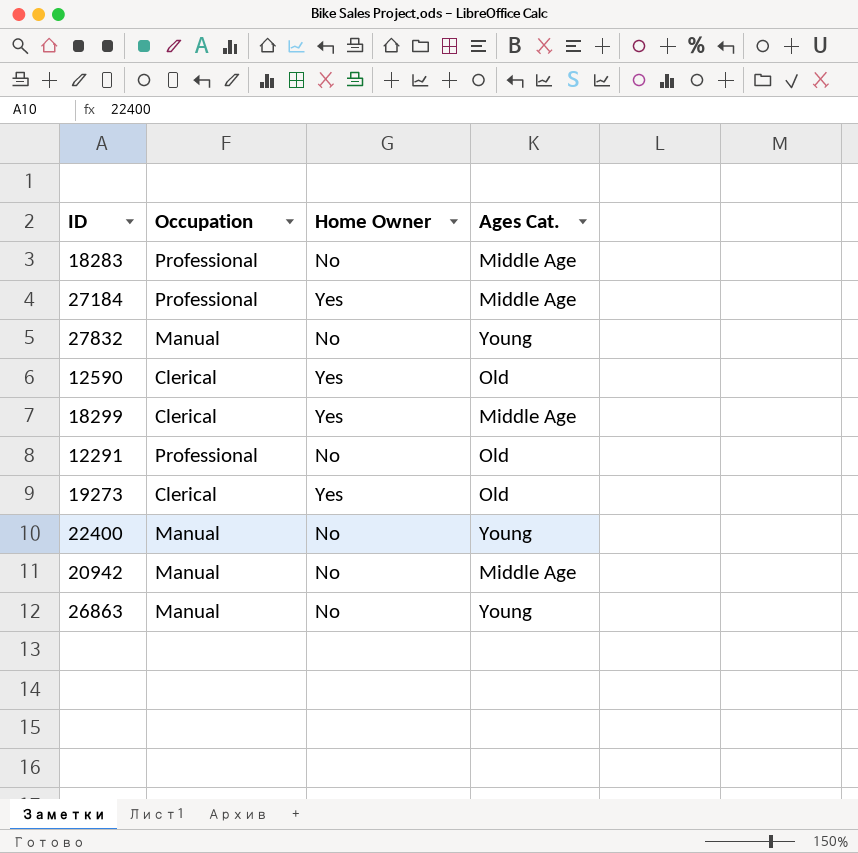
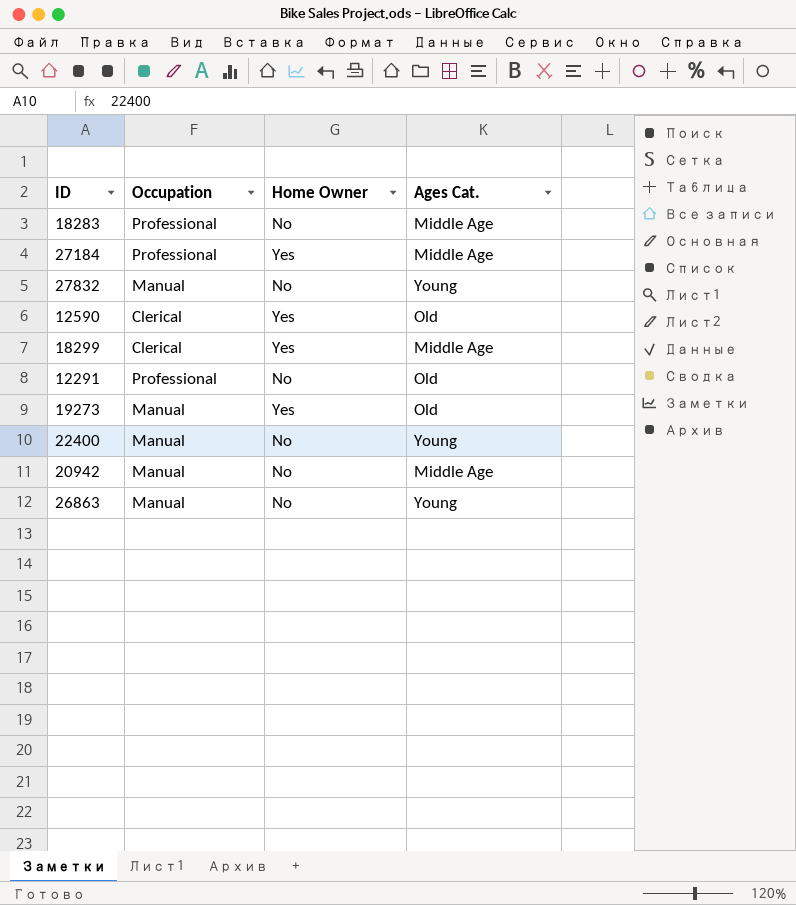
19273 | Occupation: Clerical -> Manual

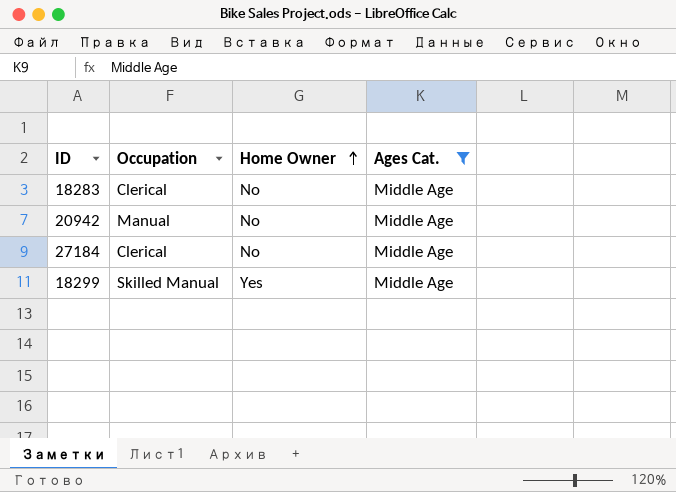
filter: none -> Ages Cat. = Middle Age
row order: none -> Home Owner ascending
18283 | Occupation: Professional -> Clerical
27184 | Occupation: Professional -> Clerical
27184 | Home Owner: Yes -> No
18299 | Occupation: Clerical -> Skilled Manual

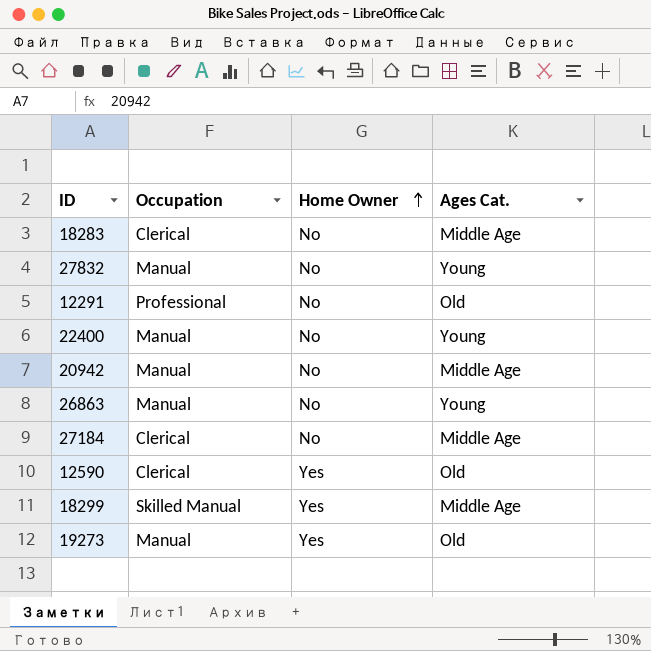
filter: Ages Cat. = Middle Age -> none

